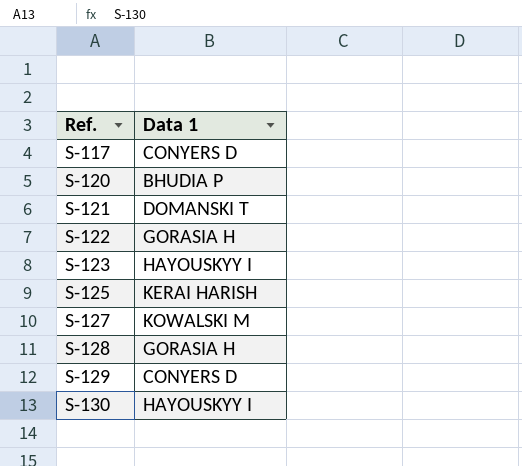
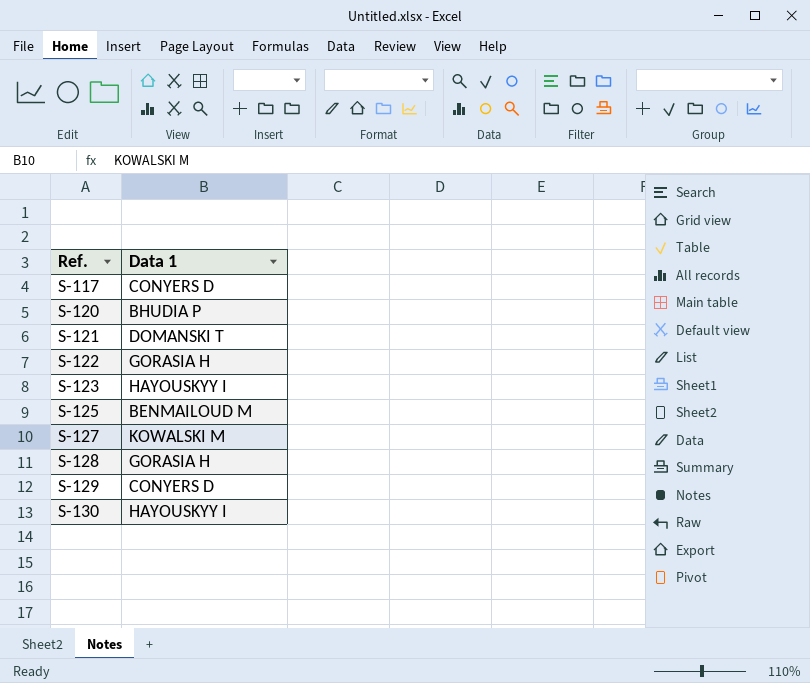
S-125 | Data 1: KERAI HARISH -> BENMAILOUD M

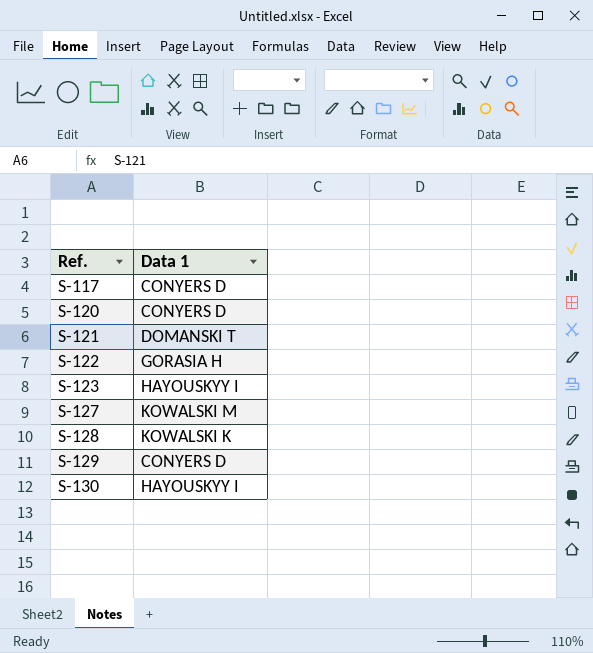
row S-125: BENMAILOUD M -> none
S-120 | Data 1: BHUDIA P -> CONYERS D
S-128 | Data 1: GORASIA H -> KOWALSKI K

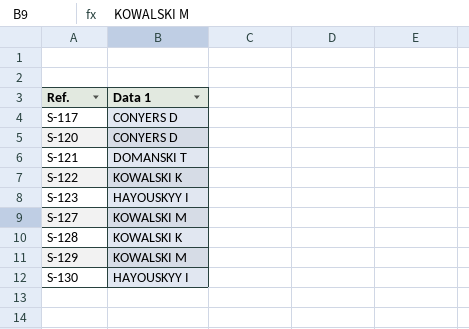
S-122 | Data 1: GORASIA H -> KOWALSKI K
S-129 | Data 1: CONYERS D -> KOWALSKI M

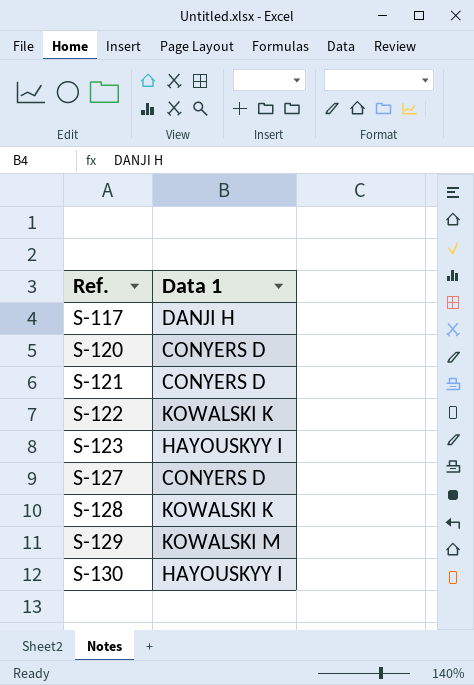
S-117 | Data 1: CONYERS D -> DANJI H
S-121 | Data 1: DOMANSKI T -> CONYERS D
S-127 | Data 1: KOWALSKI M -> CONYERS D

